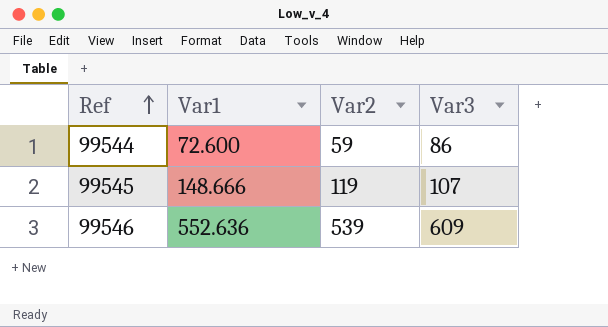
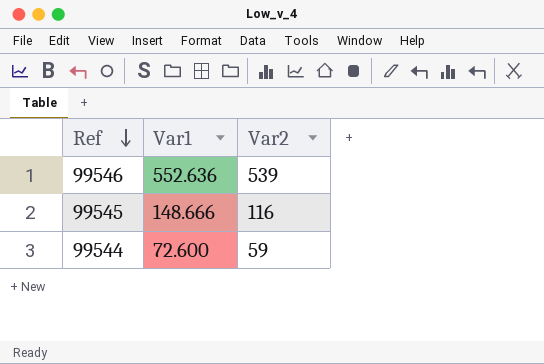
row order: Ref ascending -> Ref descending
column Var3 | position: 4 -> none
99545 | Var2: 119 -> 116

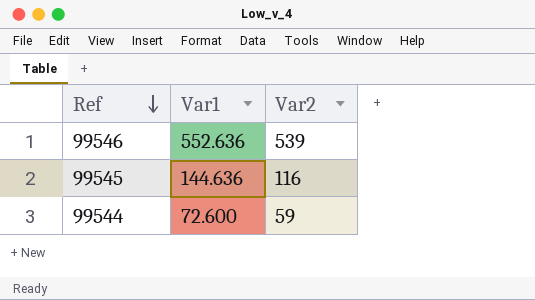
99545 | Var1: 148.666 -> 144.636

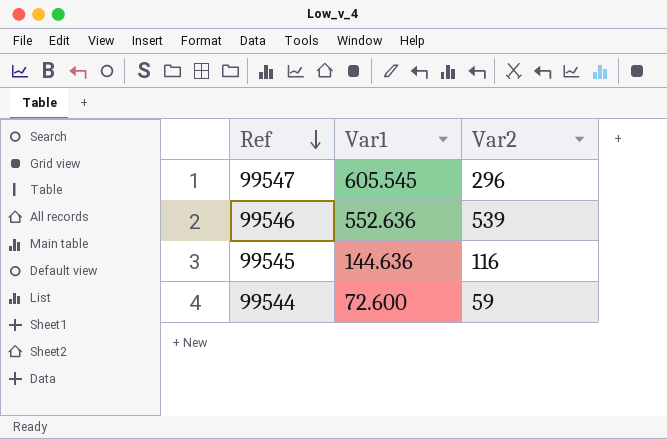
row 99547: none -> 605.545 | 296

